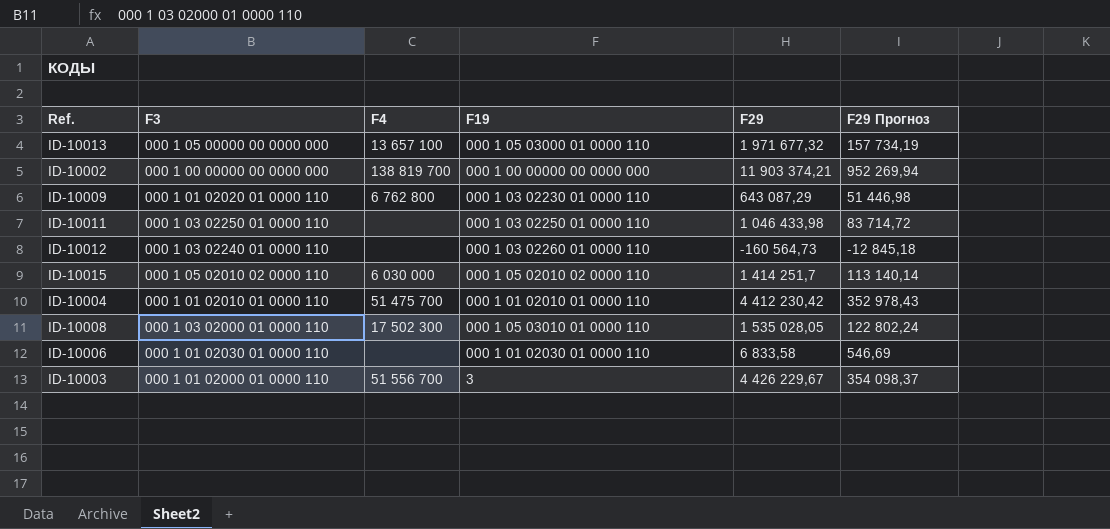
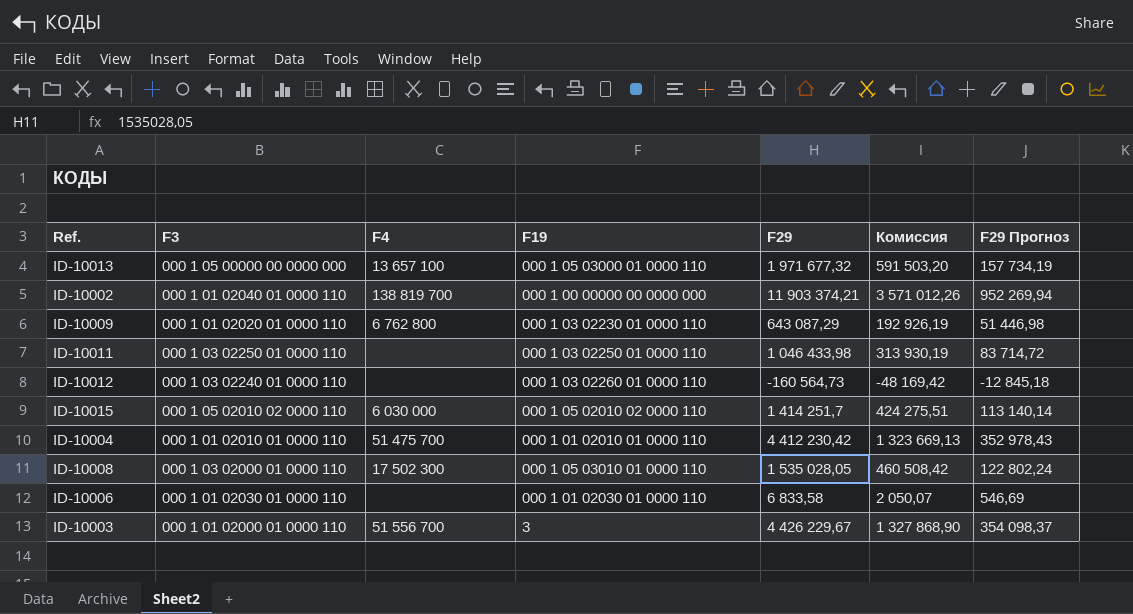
column Комиссия | formula: none -> [F29] * 0,3
ID-10002 | F3: 000 1 00 00000 00 0000 000 -> 000 1 01 02040 01 0000 110

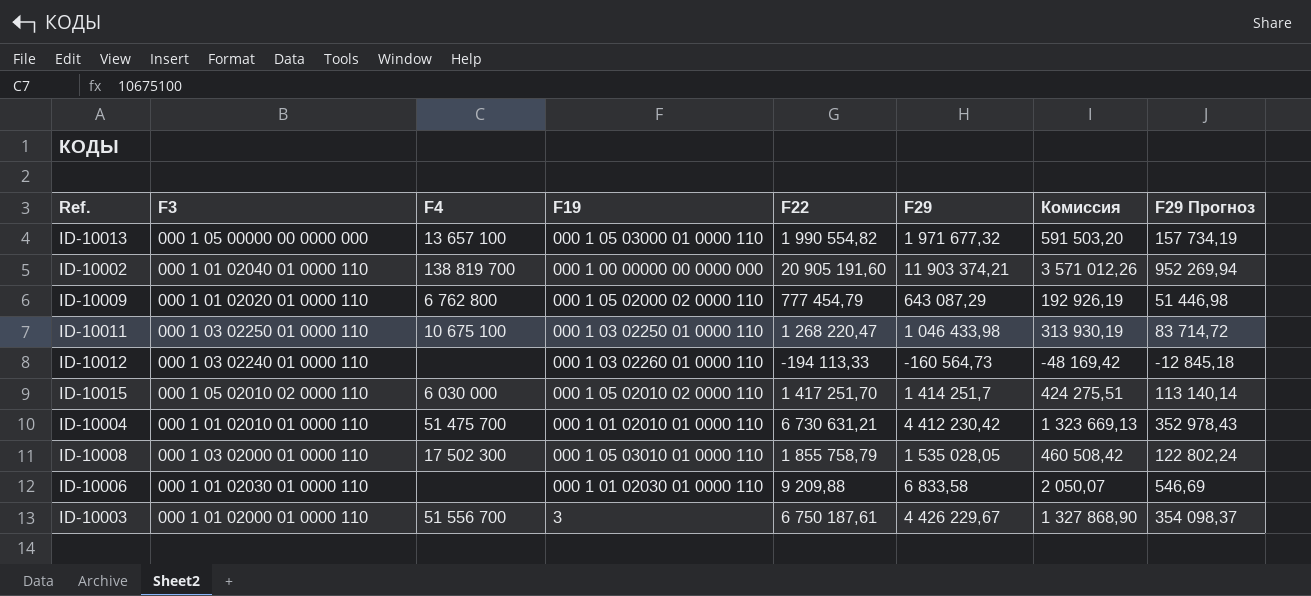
column F22 | position: none -> 5
ID-10009 | F19: 000 1 03 02230 01 0000 110 -> 000 1 05 02000 02 0000 110
ID-10011 | F4: none -> 10 675 100

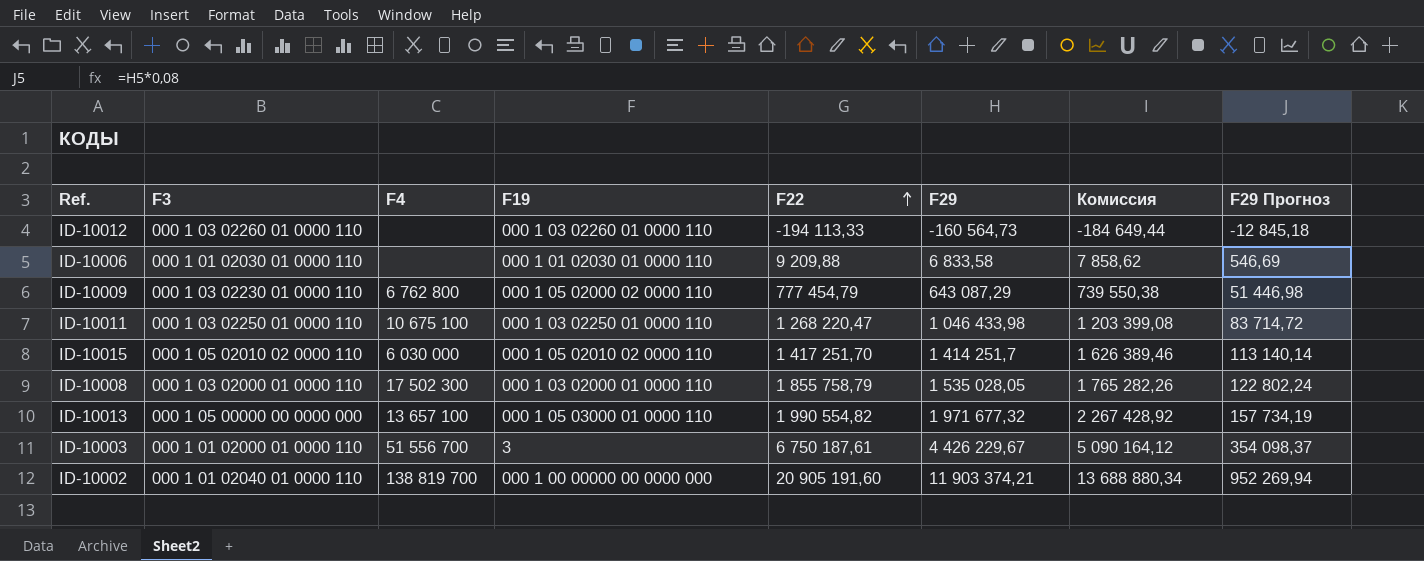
row order: none -> F22 ascending
column Комиссия | formula: [F29] * 0,3 -> [F29] * 1,15
row ID-10004: 000 1 01 02010 01 0000 110 | 51 475 700 | 000 1 01 02010 01 0000 110 | 6 730 631,21 | 4 412 230,42 | 1 323 669,13 | 352 978,43 -> none
ID-10012 | F3: 000 1 03 02240 01 0000 110 -> 000 1 03 02260 01 0000 110
ID-10009 | F3: 000 1 01 02020 01 0000 110 -> 000 1 03 02230 01 0000 110
ID-10008 | F19: 000 1 05 03010 01 0000 110 -> 000 1 03 02000 01 0000 110

